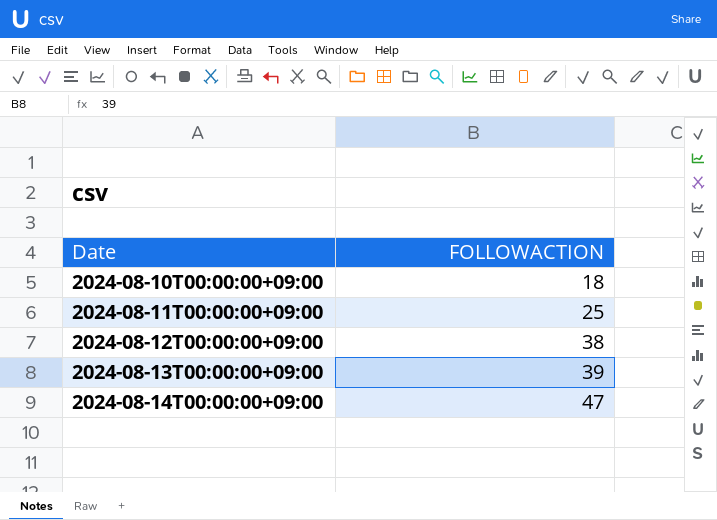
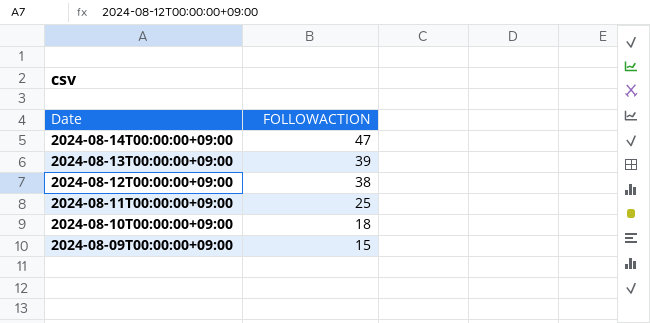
row order: Date ascending -> Date descending
row 2024-08-09T00:00:00+09:00: none -> 15

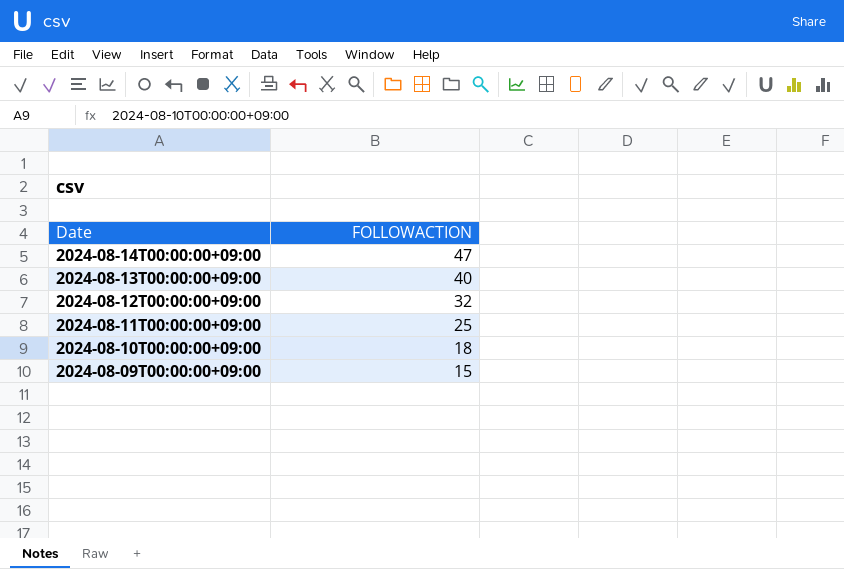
2024-08-13T00:00:00+09:00 | FOLLOWACTION: 39 -> 40
2024-08-12T00:00:00+09:00 | FOLLOWACTION: 38 -> 32

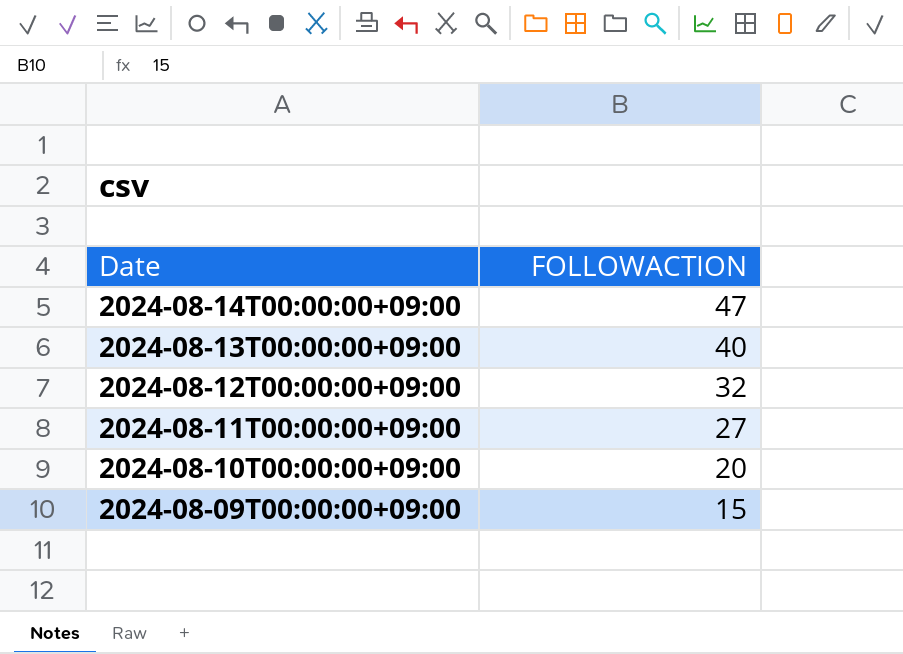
2024-08-11T00:00:00+09:00 | FOLLOWACTION: 25 -> 27
2024-08-10T00:00:00+09:00 | FOLLOWACTION: 18 -> 20

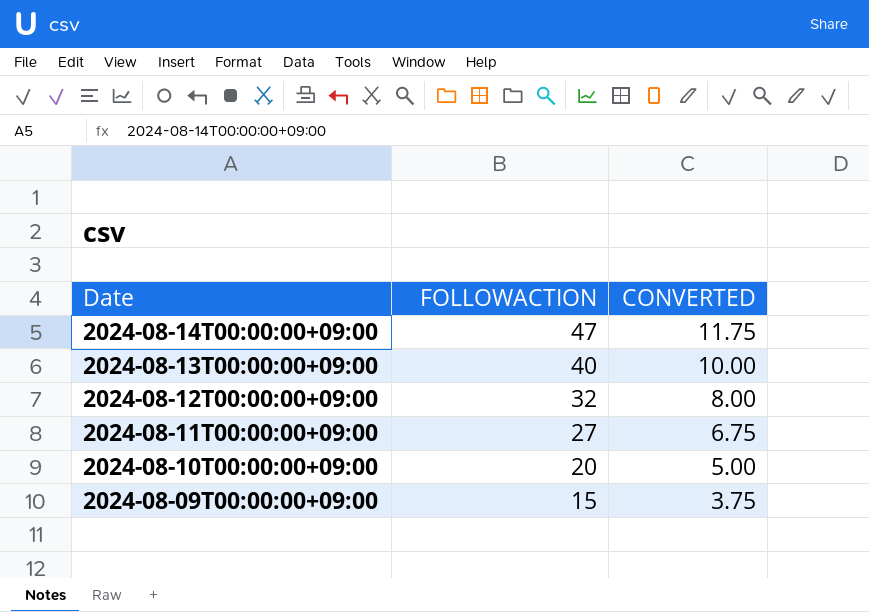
column CONVERTED | formula: none -> [FOLLOWACTION] * 0.25

